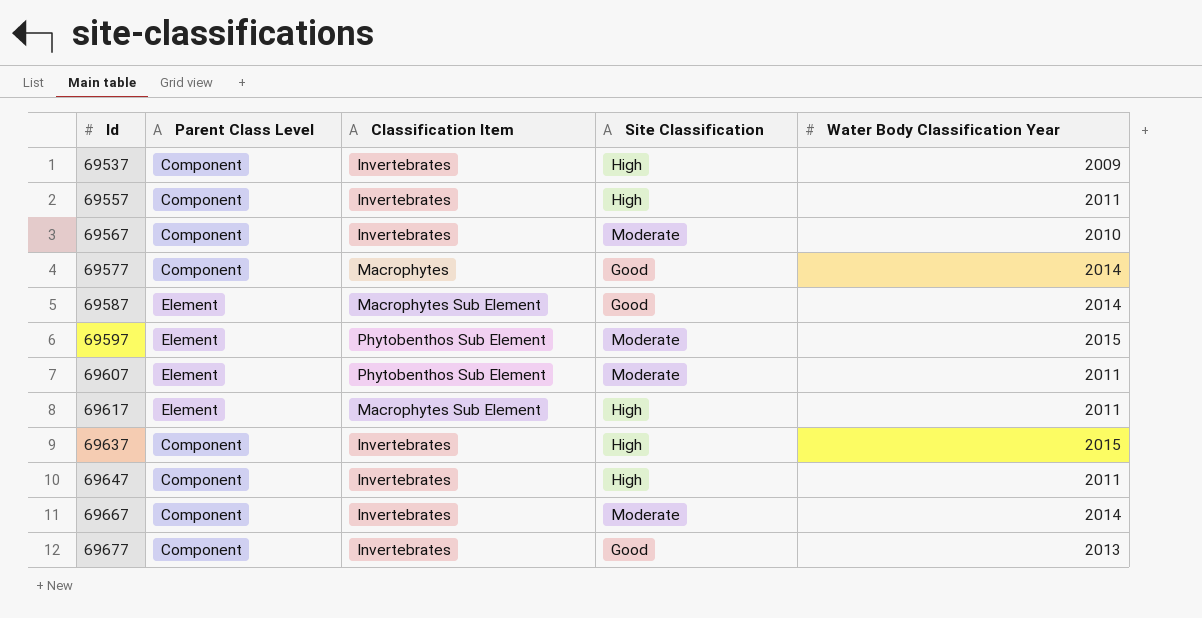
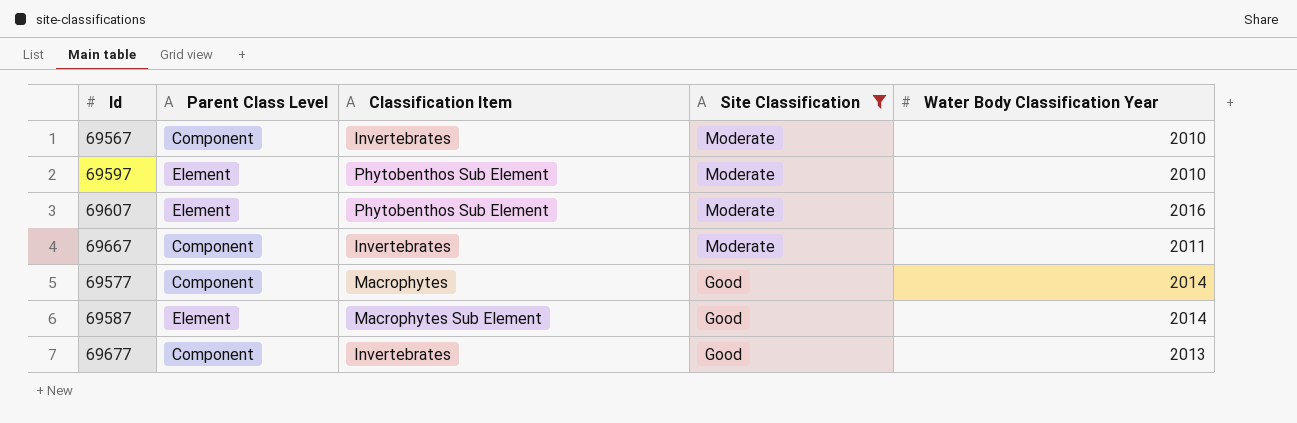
filter: none -> Site Classification != High
row order: Id ascending -> Site Classification descending
69597 | Water Body Classification Year: 2015 -> 2010
69607 | Water Body Classification Year: 2011 -> 2016
69667 | Water Body Classification Year: 2014 -> 2011

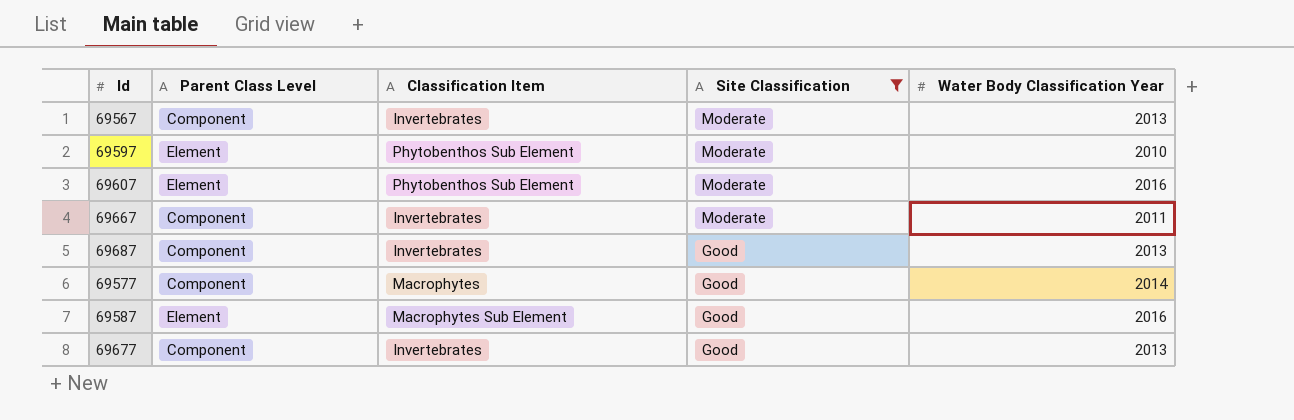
69567 | Water Body Classification Year: 2010 -> 2013
row 69687: none -> Component | Invertebrates | Good | 2013
69587 | Water Body Classification Year: 2014 -> 2016

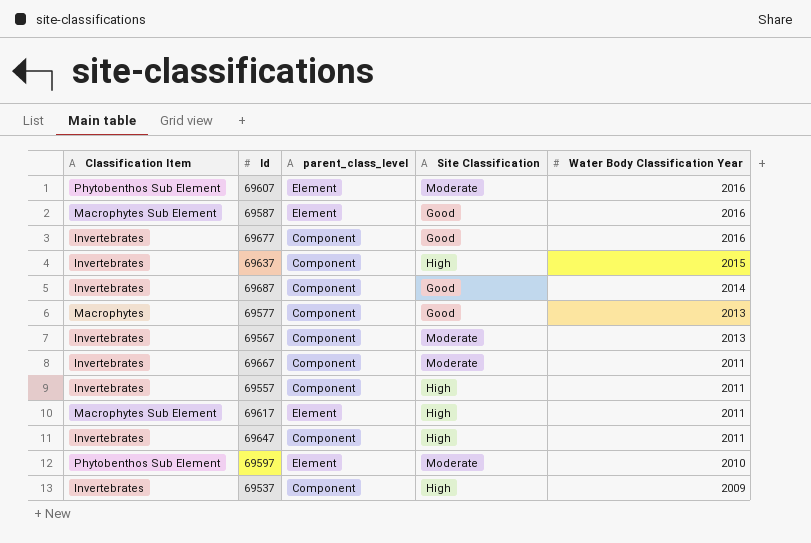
filter: Site Classification != High -> none
row order: Site Classification descending -> Water Body Classification Year descending
column Classification Item | position: 3 -> 1
column name: Parent Class Level -> parent_class_level
69677 | Water Body Classification Year: 2013 -> 2016
69687 | Water Body Classification Year: 2013 -> 2014
69577 | Water Body Classification Year: 2014 -> 2013

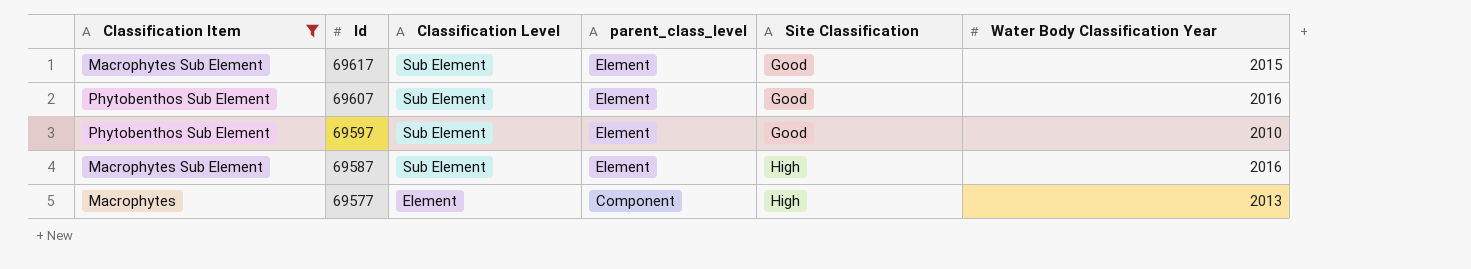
filter: none -> Classification Item != Invertebrates
row order: Water Body Classification Year descending -> Id descending
column Classification Level | position: none -> 3
69617 | Site Classification: High -> Good
69617 | Water Body Classification Year: 2011 -> 2015
69607 | Site Classification: Moderate -> Good
69597 | Site Classification: Moderate -> Good
69587 | Site Classification: Good -> High
69577 | Site Classification: Good -> High

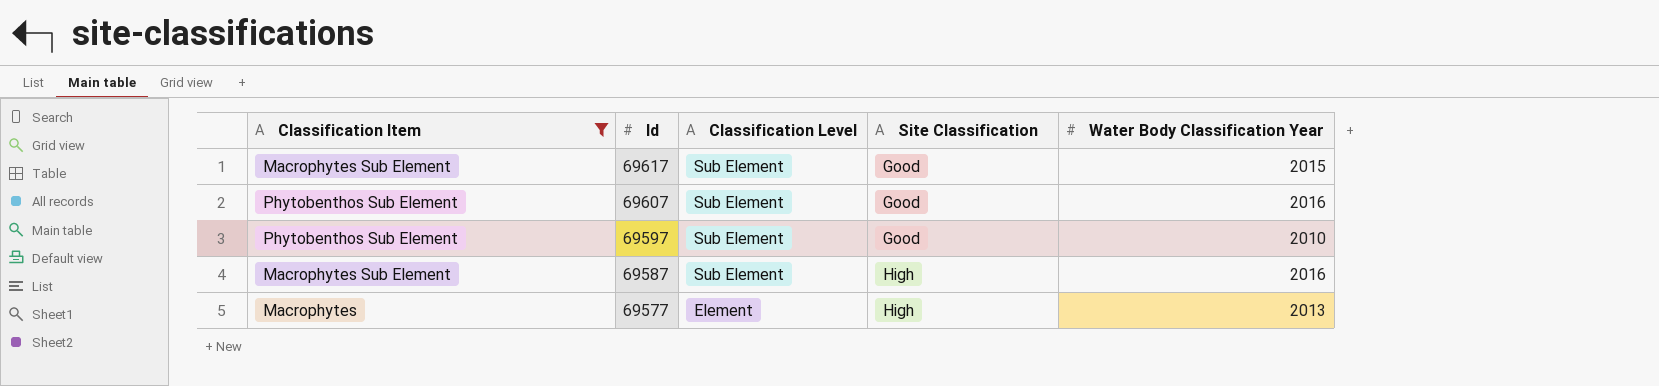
column parent_class_level | position: 4 -> none

